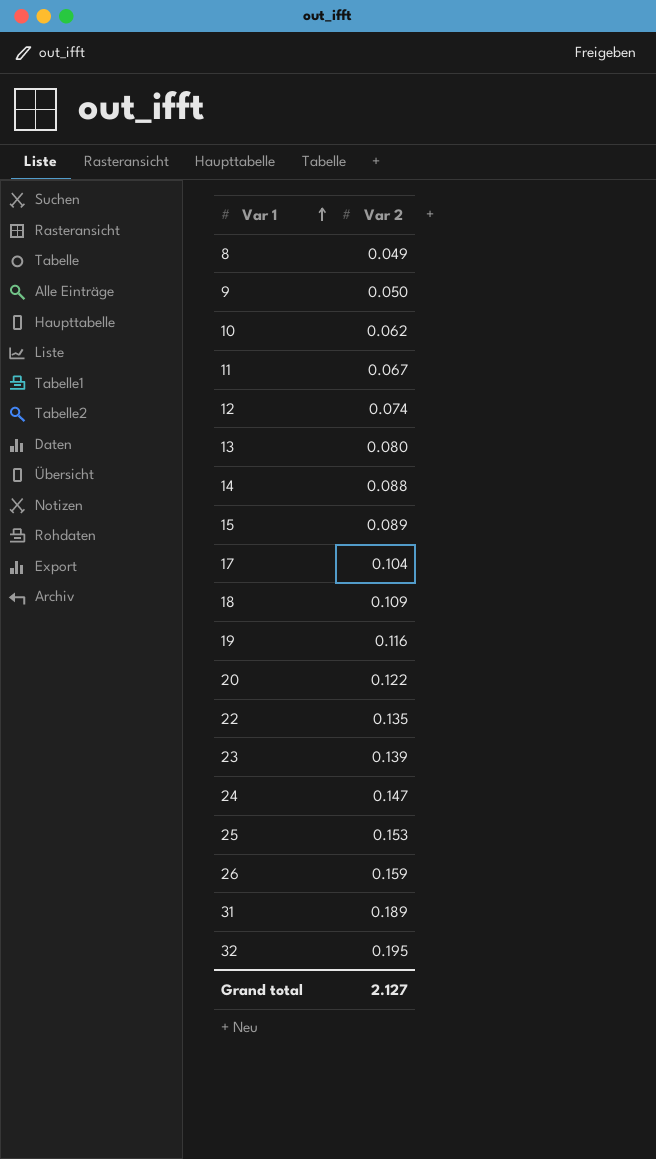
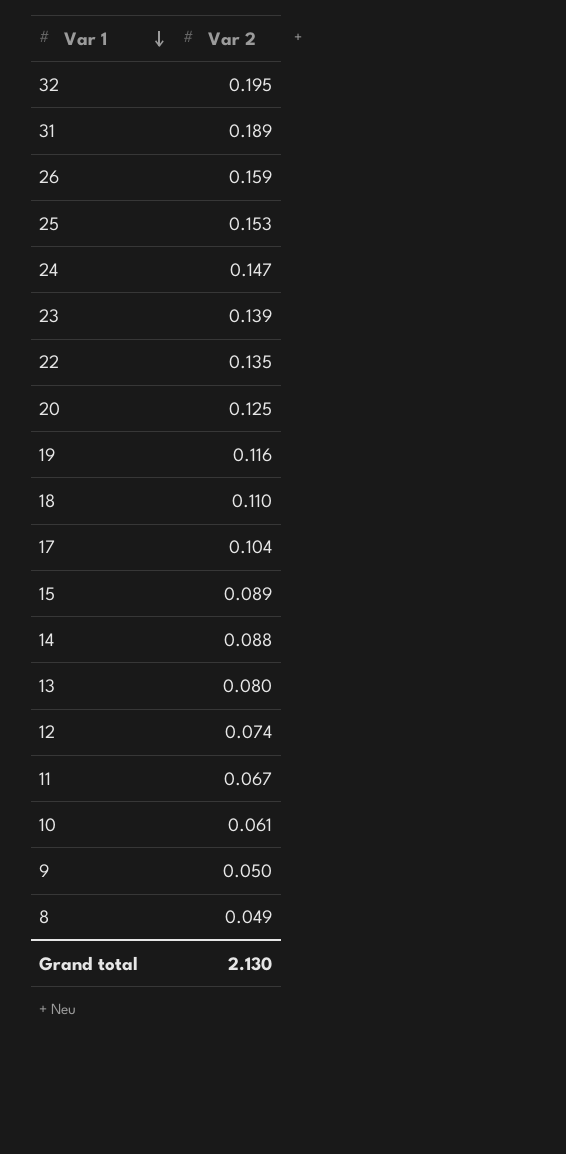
row order: Var 1 ascending -> Var 1 descending
20 | Var 2: 0.122 -> 0.125
18 | Var 2: 0.109 -> 0.110
10 | Var 2: 0.062 -> 0.061
Grand total | Var 2: 2.127 -> 2.130

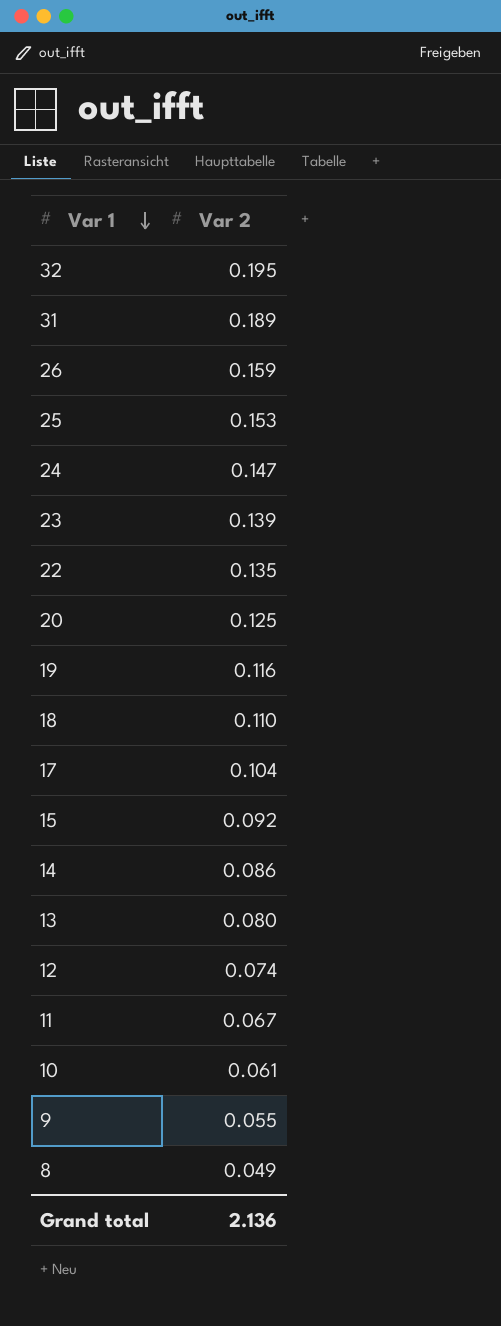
15 | Var 2: 0.089 -> 0.092
14 | Var 2: 0.088 -> 0.086
9 | Var 2: 0.050 -> 0.055
Grand total | Var 2: 2.130 -> 2.136

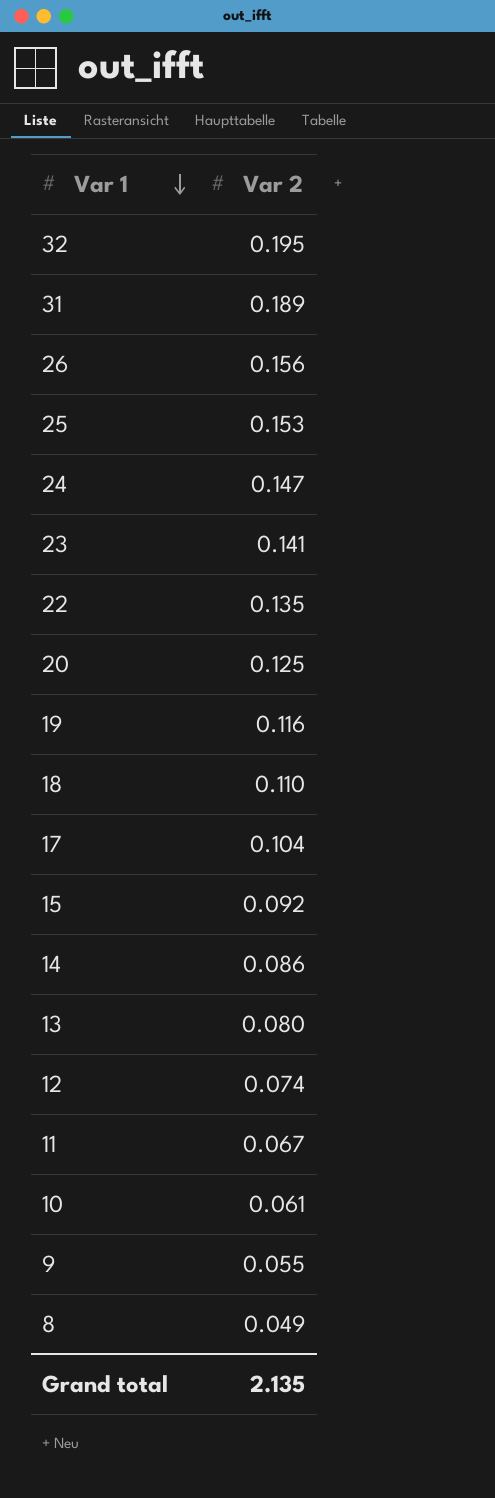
26 | Var 2: 0.159 -> 0.156
23 | Var 2: 0.139 -> 0.141
Grand total | Var 2: 2.136 -> 2.135

